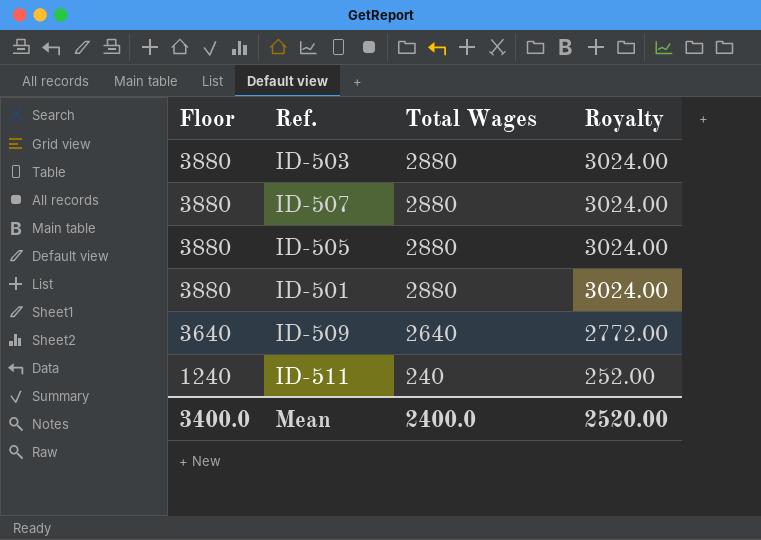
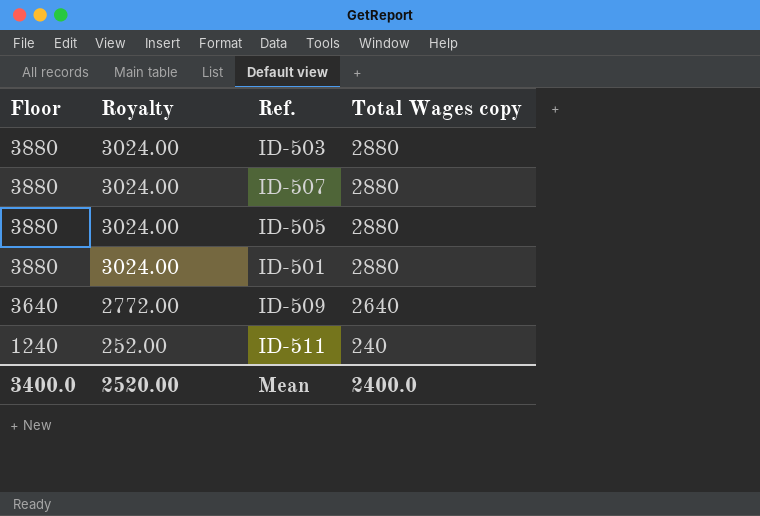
column Royalty | position: 4 -> 2
column name: Total Wages -> Total Wages copy

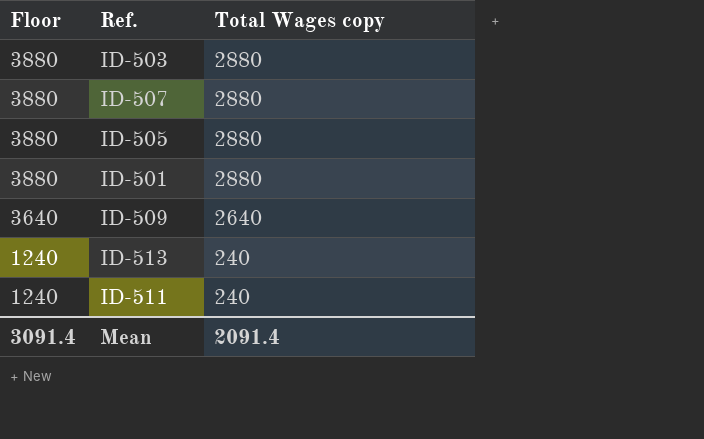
column Royalty | formula: [Total Wages copy] * 1.05 -> none
row ID-513: none -> 1240 | 240
Mean | Floor: 3400.0 -> 3091.4
Mean | Total Wages copy: 2400.0 -> 2091.4

